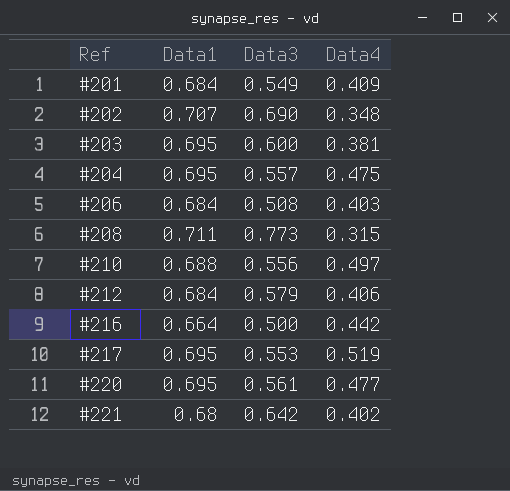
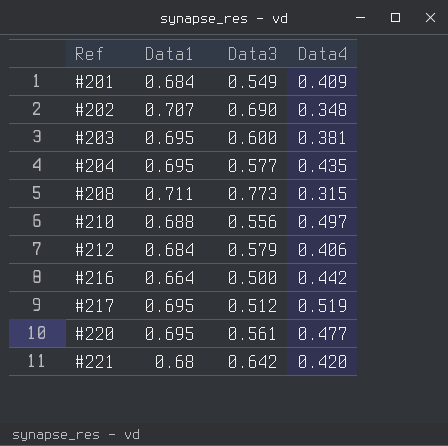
row #206: 0.684 | 0.508 | 0.403 -> none
#204 | Data3: 0.557 -> 0.577
#204 | Data4: 0.475 -> 0.435
#217 | Data3: 0.553 -> 0.512
#221 | Data4: 0.402 -> 0.420

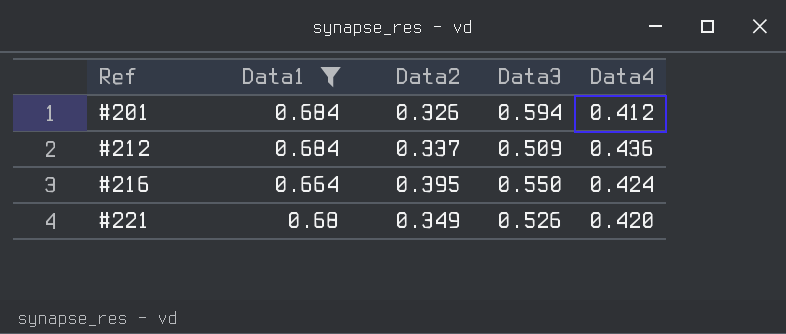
filter: none -> Data1 <= 0.684
column Data2 | position: none -> 3
#201 | Data3: 0.549 -> 0.594
#201 | Data4: 0.409 -> 0.412
#212 | Data3: 0.579 -> 0.509
#212 | Data4: 0.406 -> 0.436
#216 | Data3: 0.500 -> 0.550
#216 | Data4: 0.442 -> 0.424
#221 | Data3: 0.642 -> 0.526

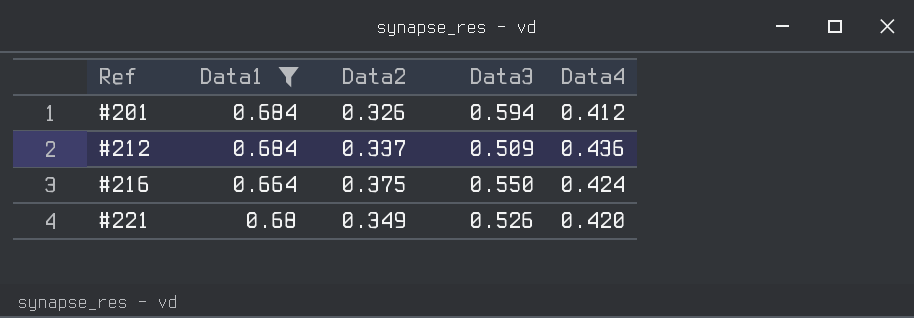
#216 | Data2: 0.395 -> 0.375

